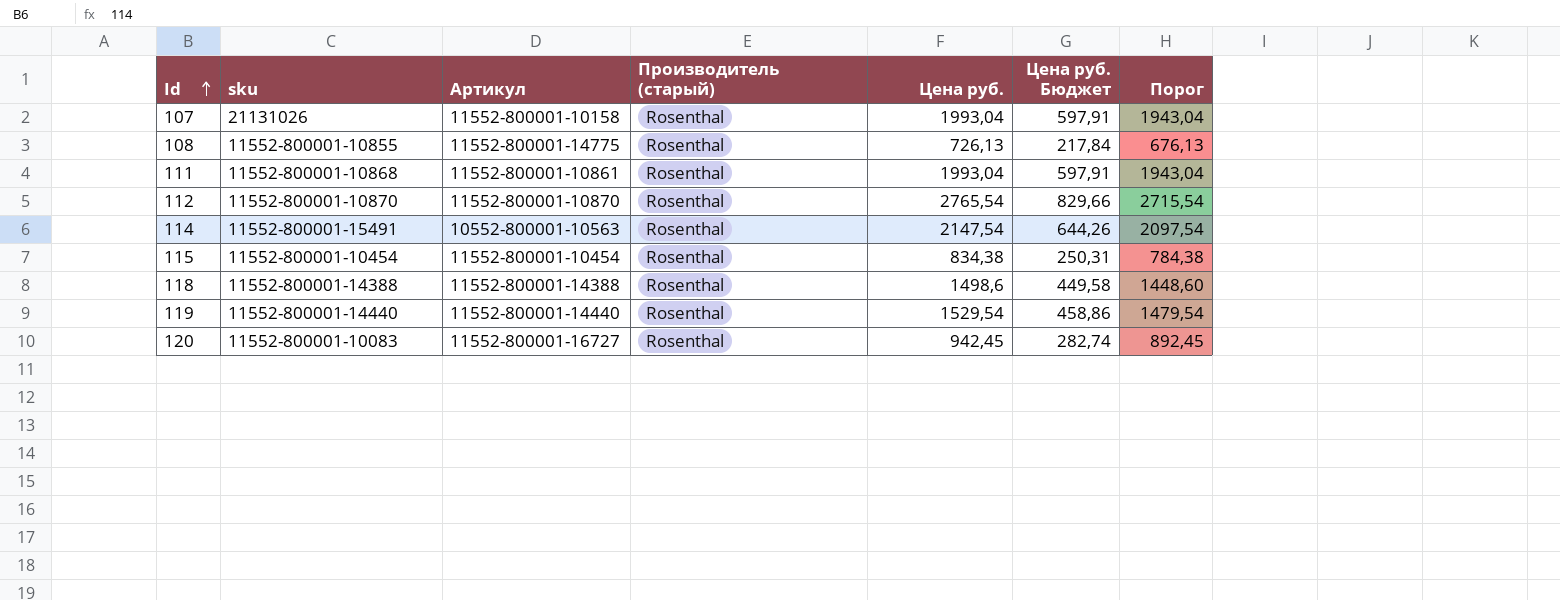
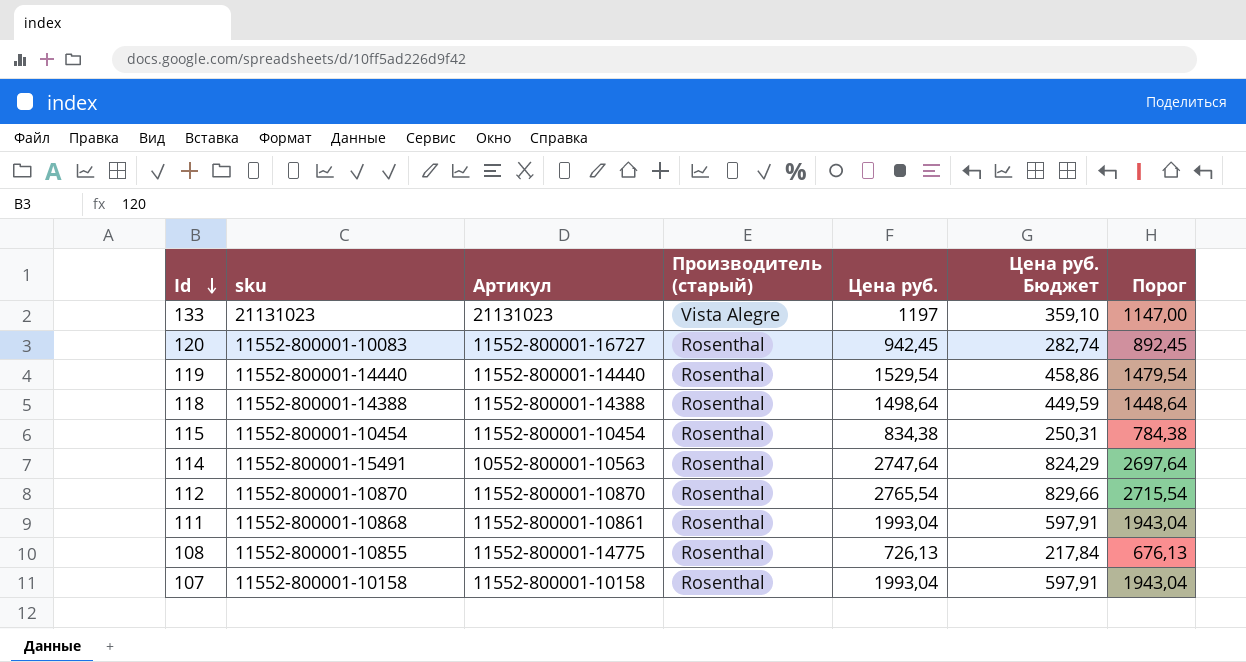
row order: Id ascending -> Id descending
row 133: none -> 21131023 | 21131023 | Vista Alegre | 1197 | 359,10 | 1147,00
118 | Цена руб.: 1498,6 -> 1498,64
118 | Цена руб. Бюджет: 449,58 -> 449,59
118 | Порог: 1448,60 -> 1448,64
114 | Цена руб.: 2147,54 -> 2747,64
114 | Цена руб. Бюджет: 644,26 -> 824,29
114 | Порог: 2097,54 -> 2697,64
107 | sku: 21131026 -> 11552-800001-10158

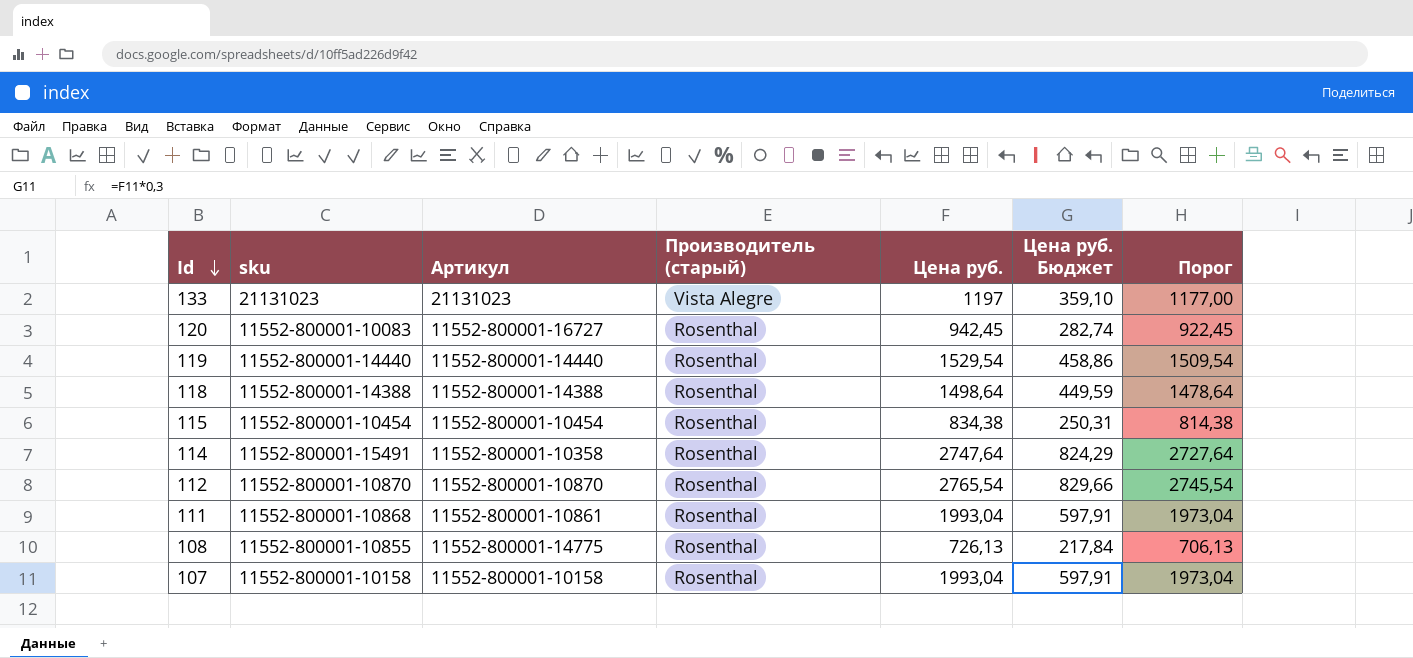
column Порог | formula: [Цена руб.] - 50 -> [Цена руб.] - 20
114 | Артикул: 10552-800001-10563 -> 11552-800001-10358

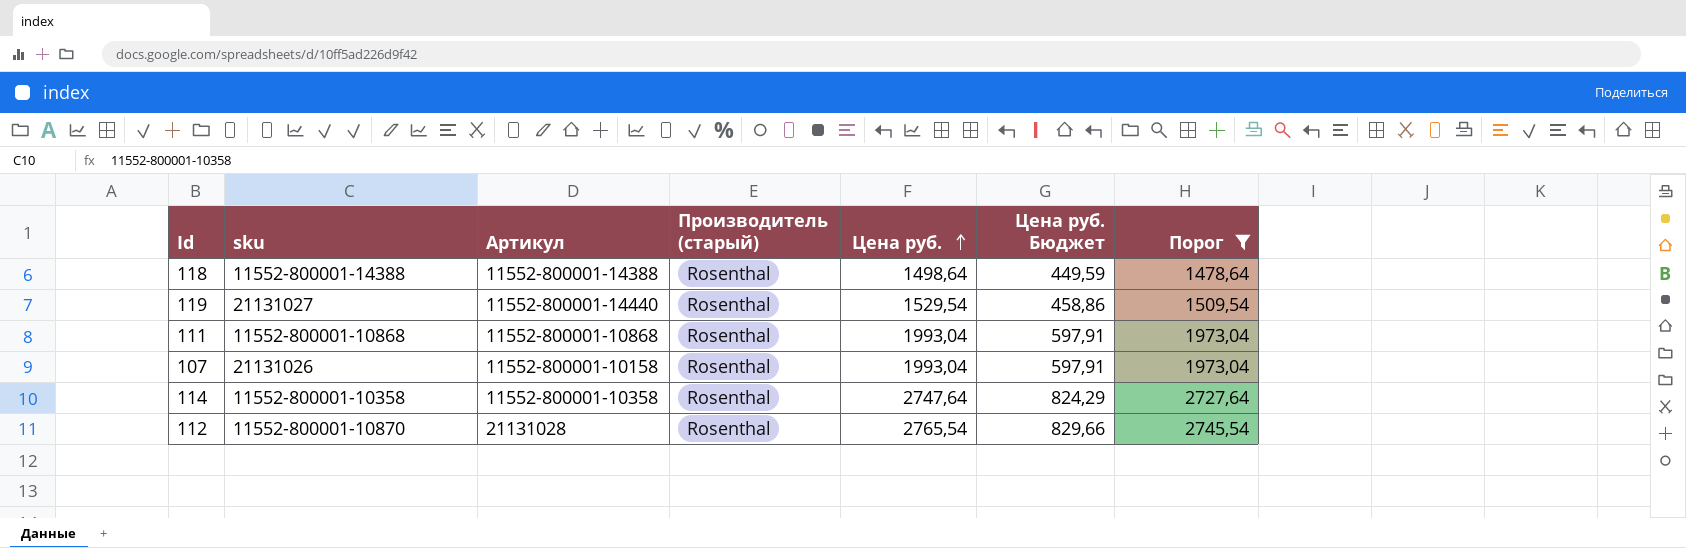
filter: none -> Порог >= 1478,64
row order: Id descending -> Цена руб. ascending
119 | sku: 11552-800001-14440 -> 21131027
111 | Артикул: 11552-800001-10861 -> 11552-800001-10868
107 | sku: 11552-800001-10158 -> 21131026
114 | sku: 11552-800001-15491 -> 11552-800001-10358
112 | Артикул: 11552-800001-10870 -> 21131028

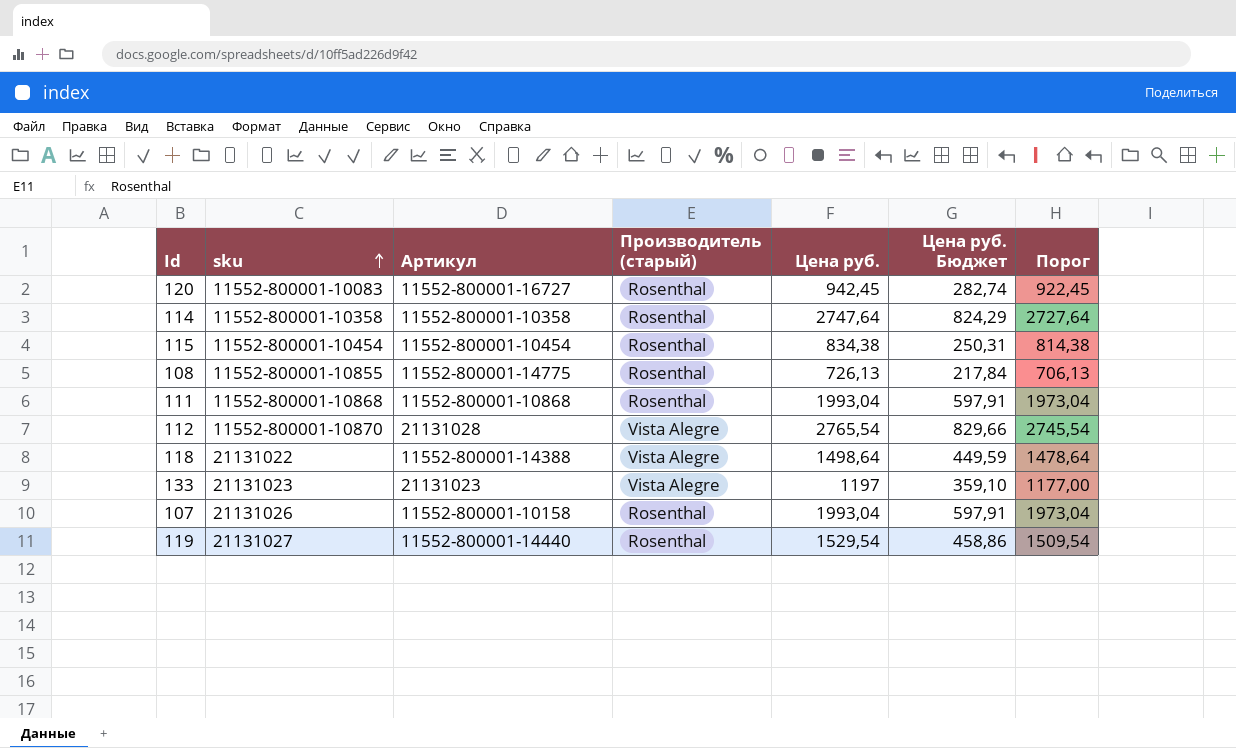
filter: Порог >= 1478,64 -> none
row order: Цена руб. ascending -> sku ascending
112 | Производитель (старый): Rosenthal -> Vista Alegre
118 | sku: 11552-800001-14388 -> 21131022
118 | Производитель (старый): Rosenthal -> Vista Alegre

